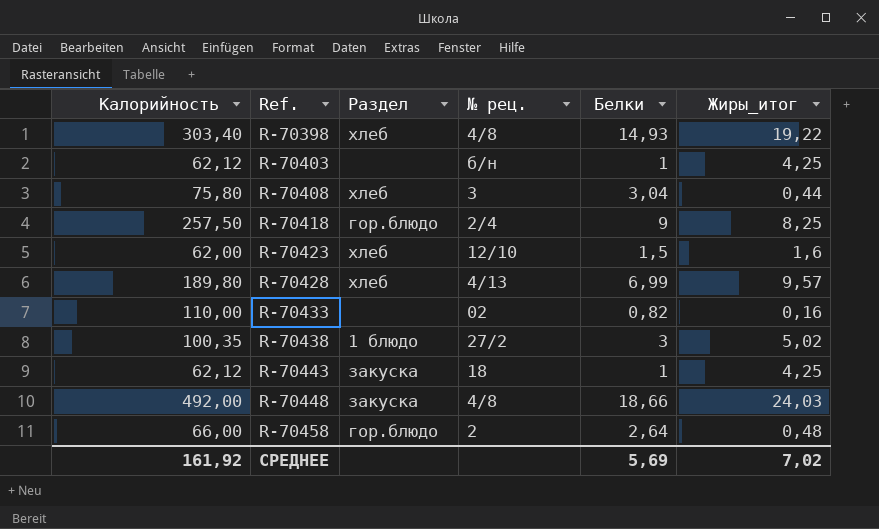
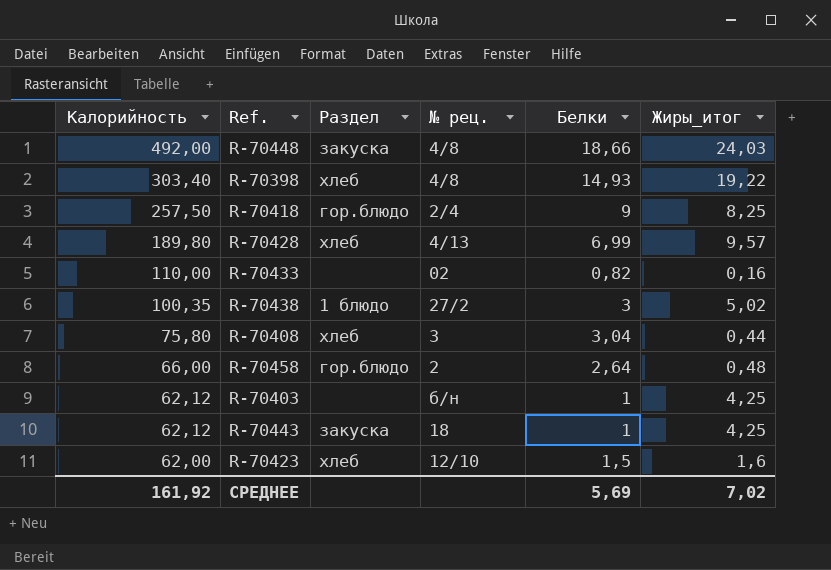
row order: Ref. ascending -> Калорийность descending

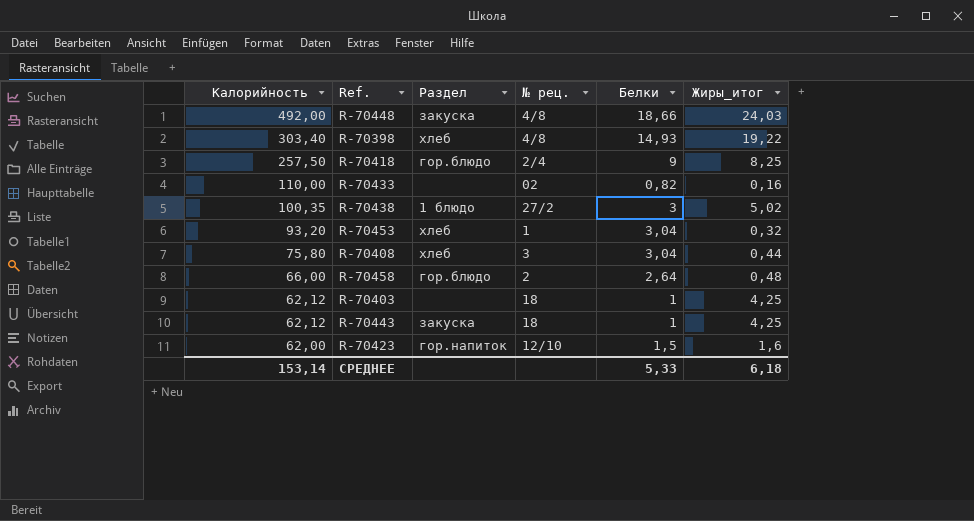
row R-70428: 189,80 | хлеб | 4/13 | 6,99 | 9,57 -> none
row R-70453: none -> 93,20 | хлеб | 1 | 3,04 | 0,32
R-70403 | № рец.: б/н -> 18
R-70423 | Раздел: хлеб -> гор.напиток
СРЕДНЕЕ | Калорийность: 161,92 -> 153,14
СРЕДНЕЕ | Белки: 5,69 -> 5,33
СРЕДНЕЕ | Жиры_итог: 7,02 -> 6,18

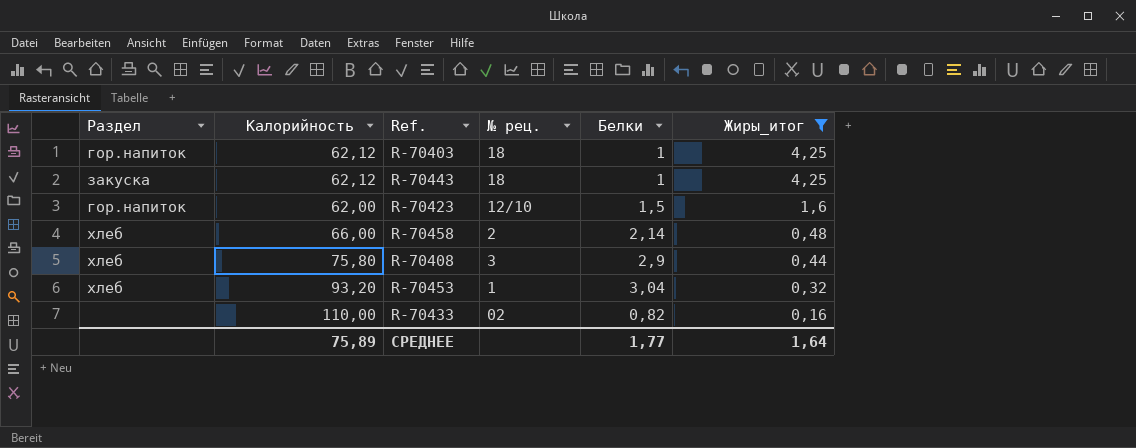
filter: none -> Жиры_итог <= 4,25
row order: Калорийность descending -> Жиры_итог descending
column Раздел | position: 3 -> 1
R-70403 | Раздел: none -> гор.напиток
R-70458 | Раздел: гор.блюдо -> хлеб
R-70458 | Белки: 2,64 -> 2,14
R-70408 | Белки: 3,04 -> 2,9
СРЕДНЕЕ | Калорийность: 153,14 -> 75,89
СРЕДНЕЕ | Белки: 5,33 -> 1,77
СРЕДНЕЕ | Жиры_итог: 6,18 -> 1,64

